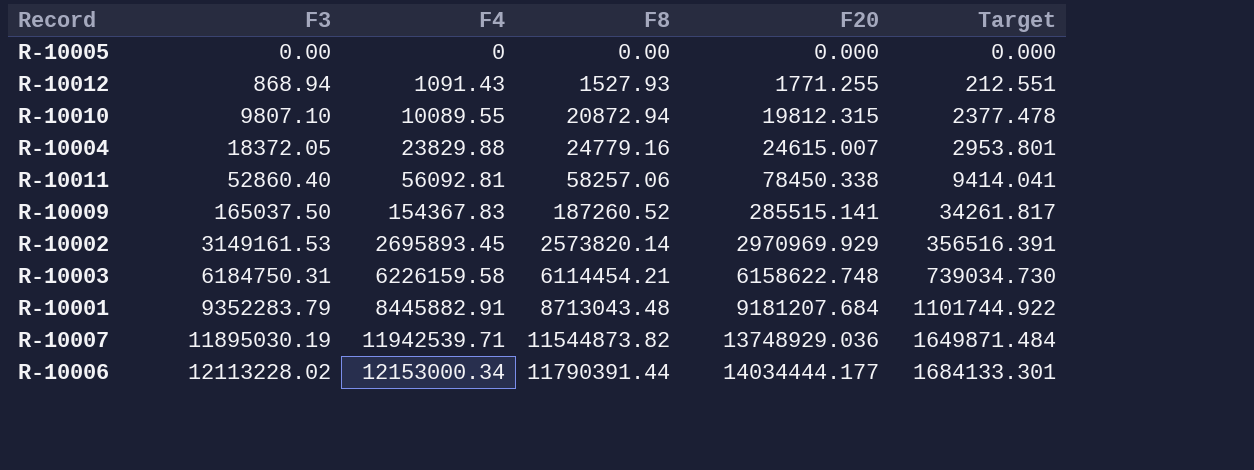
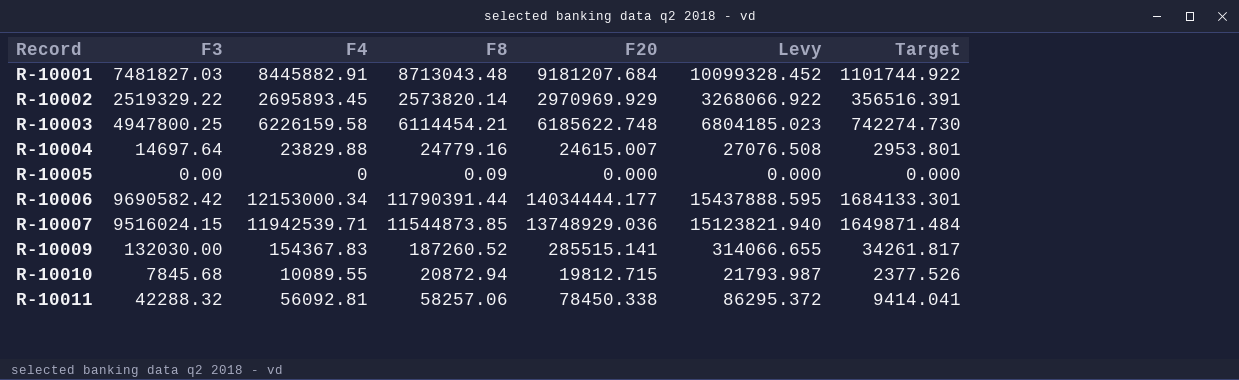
row order: F3 ascending -> Record ascending
column Levy | formula: none -> [F20] * 1.1
row R-10012: 868.94 | 1091.43 | 1527.93 | 1771.255 | 212.551 -> none
R-10001 | F3: 9352283.79 -> 7481827.03
R-10002 | F3: 3149161.53 -> 2519329.22
R-10003 | F3: 6184750.31 -> 4947800.25
R-10003 | F20: 6158622.748 -> 6185622.748
R-10003 | Target: 739034.730 -> 742274.730
R-10004 | F3: 18372.05 -> 14697.64
R-10005 | F8: 0.00 -> 0.09
R-10006 | F3: 12113228.02 -> 9690582.42
R-10007 | F3: 11895030.19 -> 9516024.15
R-10007 | F8: 11544873.82 -> 11544873.85
R-10009 | F3: 165037.50 -> 132030.00
R-10010 | F3: 9807.10 -> 7845.68
R-10010 | F20: 19812.315 -> 19812.715
R-10010 | Target: 2377.478 -> 2377.526
R-10011 | F3: 52860.40 -> 42288.32

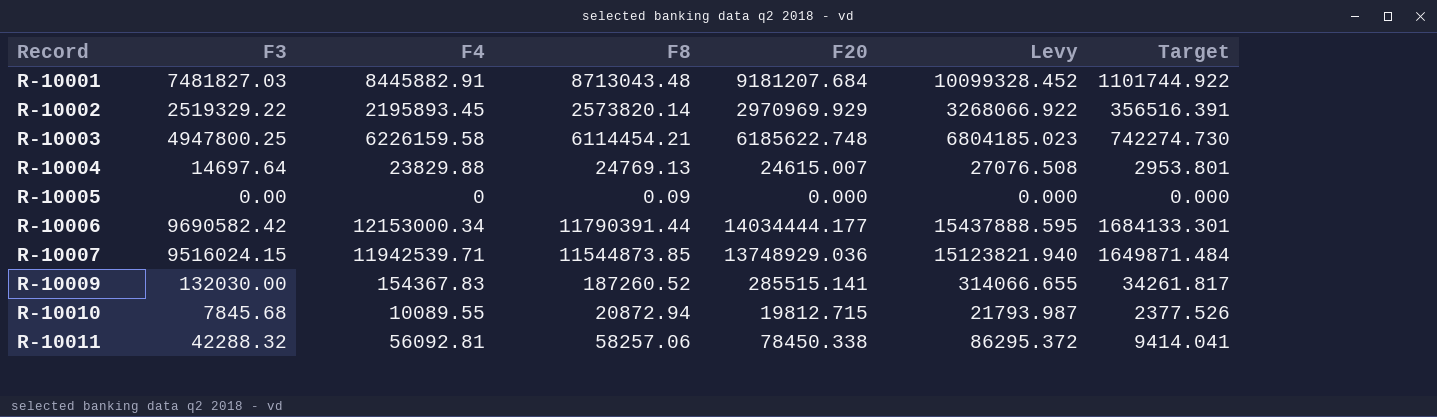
R-10002 | F4: 2695893.45 -> 2195893.45
R-10004 | F8: 24779.16 -> 24769.13

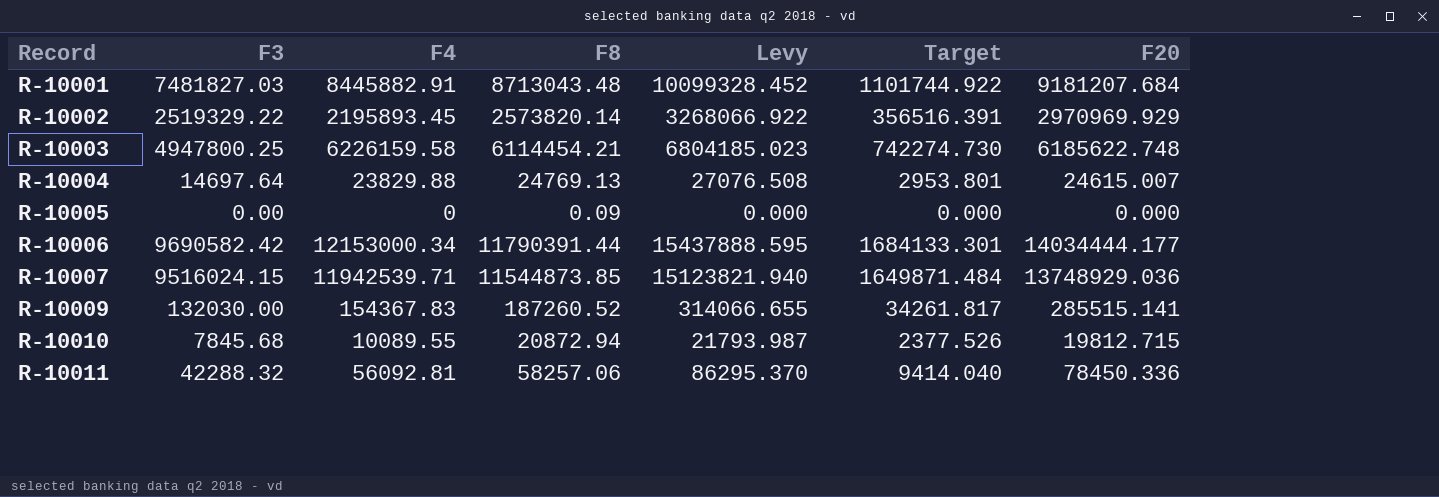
column F20 | position: 5 -> 7
R-10011 | Levy: 86295.372 -> 86295.370
R-10011 | Target: 9414.041 -> 9414.040
R-10011 | F20: 78450.338 -> 78450.336

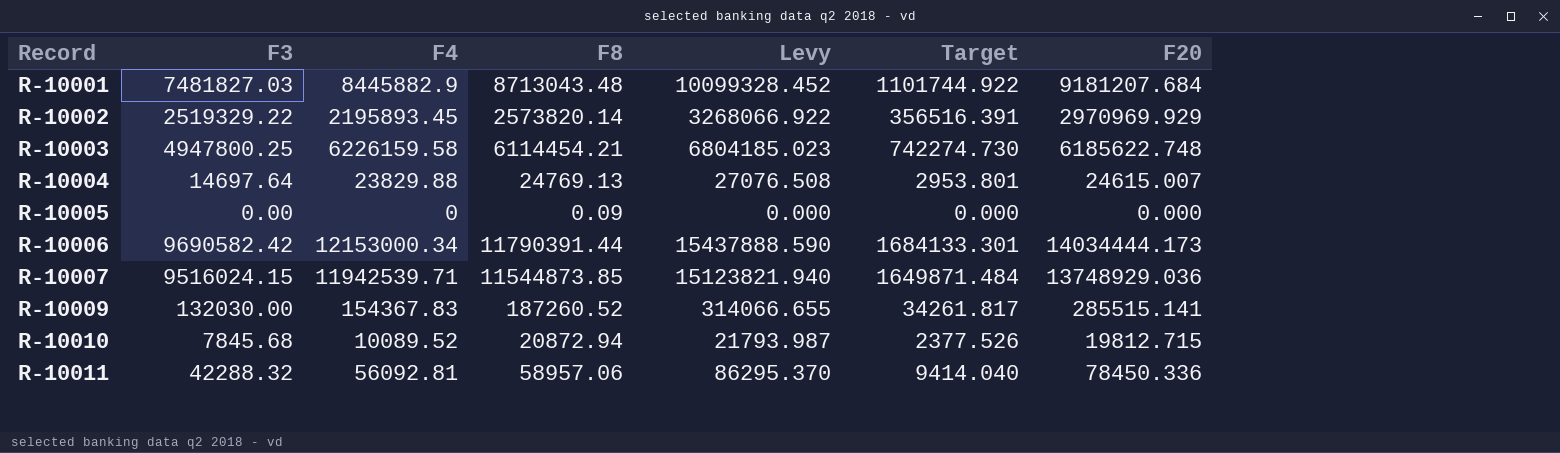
R-10001 | F4: 8445882.91 -> 8445882.9
R-10006 | Levy: 15437888.595 -> 15437888.590
R-10006 | F20: 14034444.177 -> 14034444.173
R-10010 | F4: 10089.55 -> 10089.52
R-10011 | F8: 58257.06 -> 58957.06

